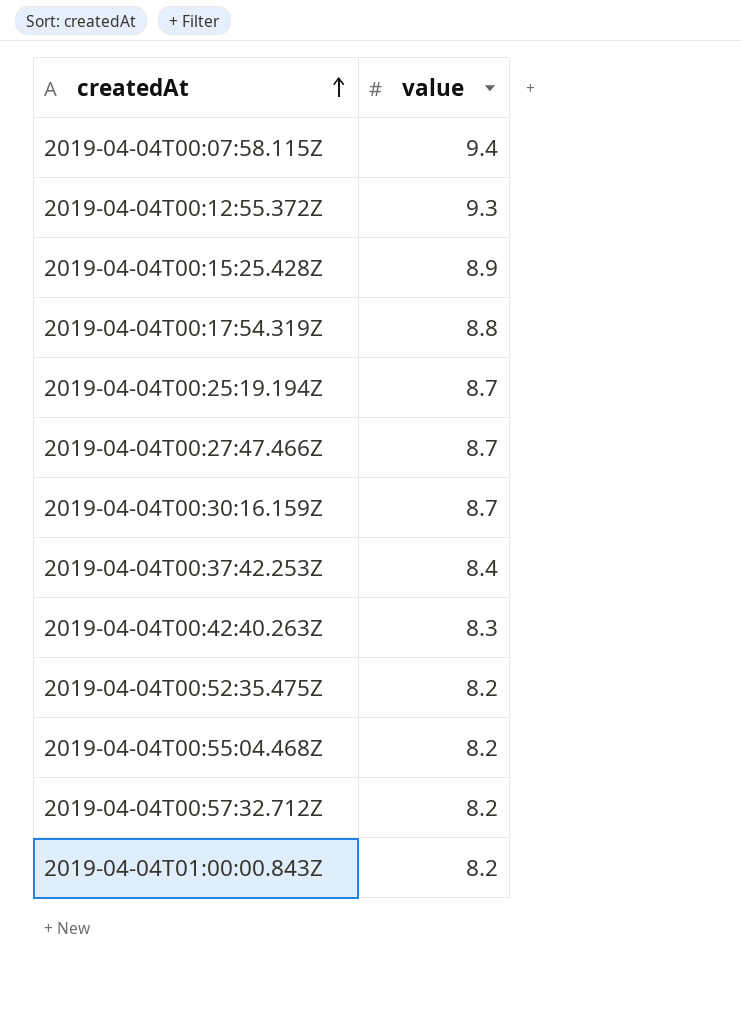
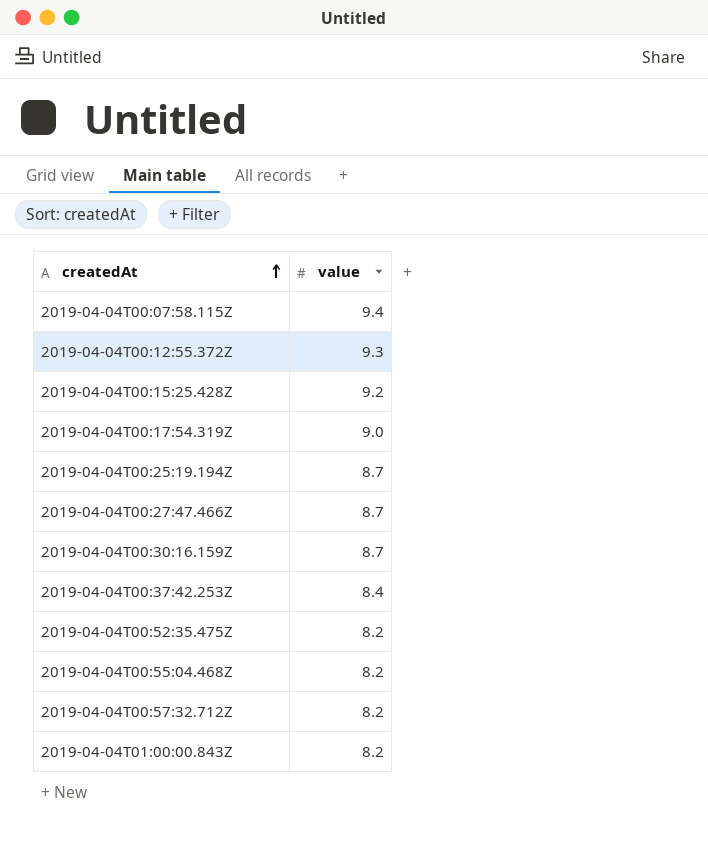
row 2019-04-04T00:42:40.263Z: 8.3 -> none
2019-04-04T00:15:25.428Z | value: 8.9 -> 9.2
2019-04-04T00:17:54.319Z | value: 8.8 -> 9.0

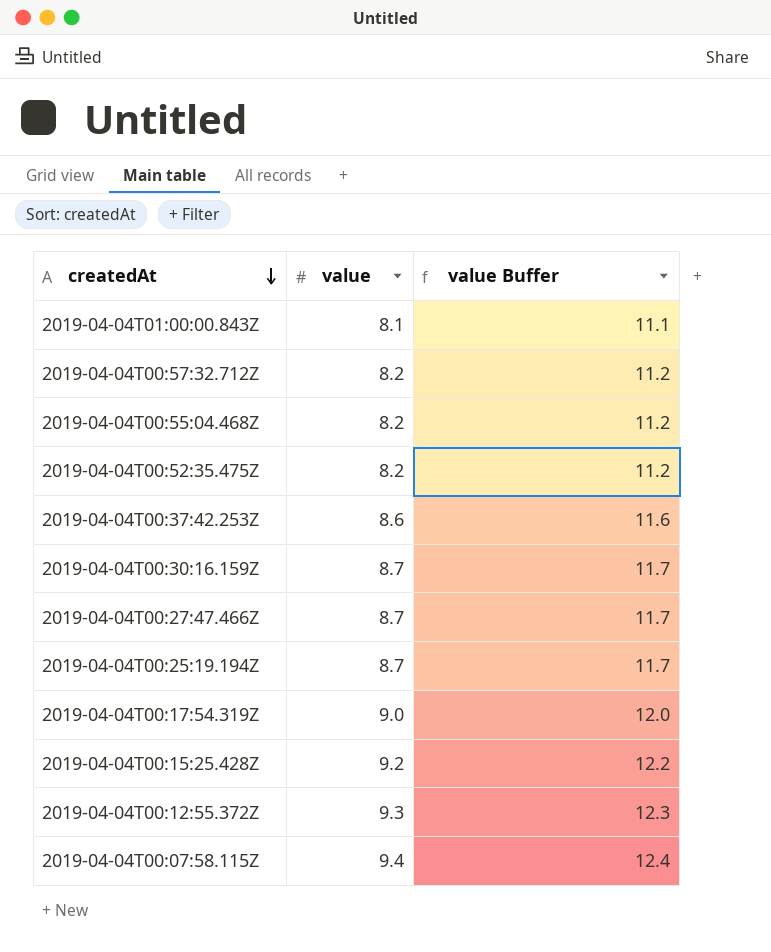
row order: createdAt ascending -> createdAt descending
column value Buffer | formula: none -> [value] + 3
2019-04-04T01:00:00.843Z | value: 8.2 -> 8.1
2019-04-04T00:37:42.253Z | value: 8.4 -> 8.6

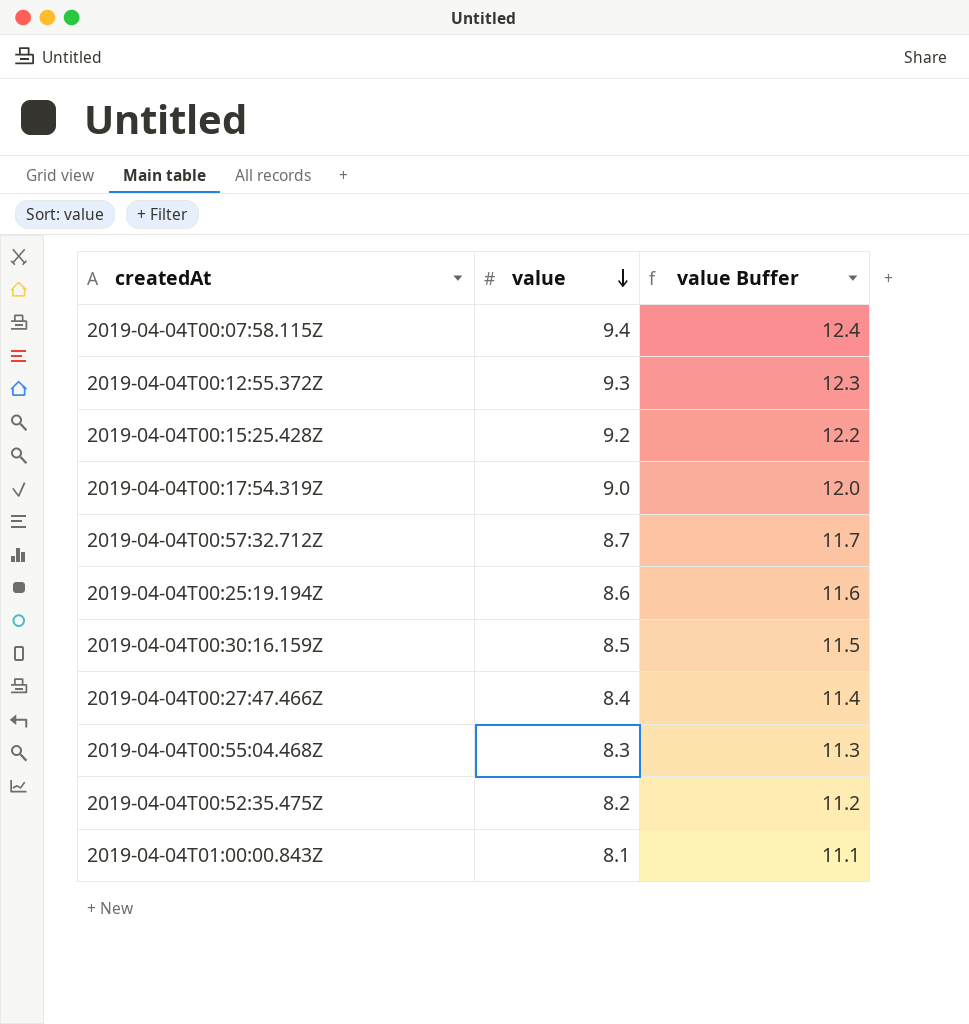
row order: createdAt descending -> value descending
row 2019-04-04T00:37:42.253Z: 8.6 | 11.6 -> none
2019-04-04T00:57:32.712Z | value: 8.2 -> 8.7
2019-04-04T00:57:32.712Z | value Buffer: 11.2 -> 11.7
2019-04-04T00:25:19.194Z | value: 8.7 -> 8.6
2019-04-04T00:25:19.194Z | value Buffer: 11.7 -> 11.6
2019-04-04T00:30:16.159Z | value: 8.7 -> 8.5
2019-04-04T00:30:16.159Z | value Buffer: 11.7 -> 11.5
2019-04-04T00:27:47.466Z | value: 8.7 -> 8.4
2019-04-04T00:27:47.466Z | value Buffer: 11.7 -> 11.4
2019-04-04T00:55:04.468Z | value: 8.2 -> 8.3
2019-04-04T00:55:04.468Z | value Buffer: 11.2 -> 11.3

